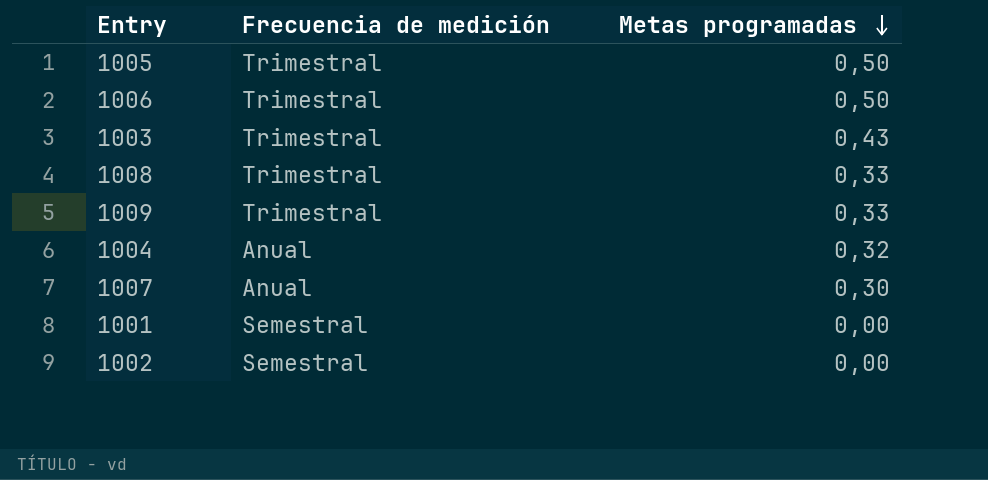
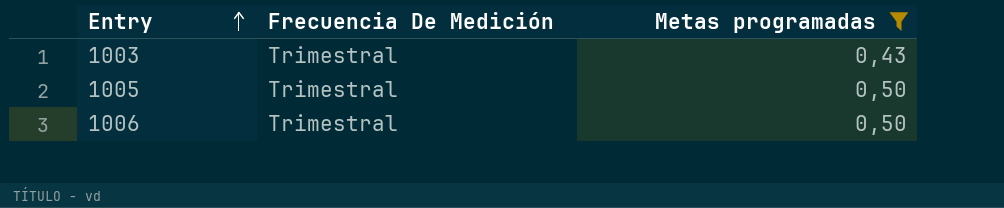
filter: none -> Metas programadas >= 0,43
row order: Metas programadas descending -> Entry ascending
column name: Frecuencia de medición -> Frecuencia De Medición

